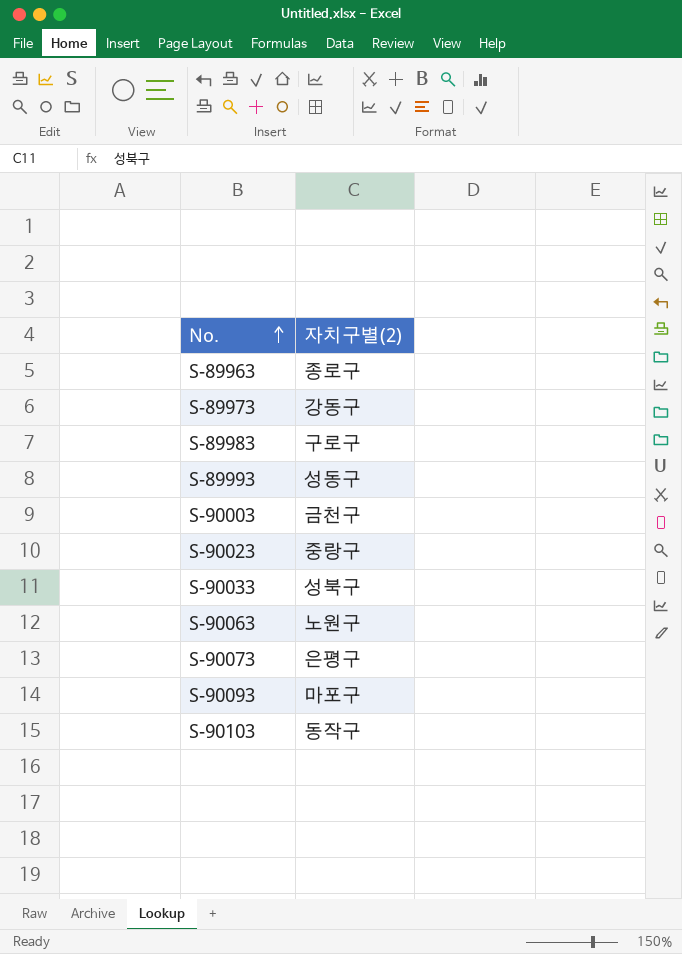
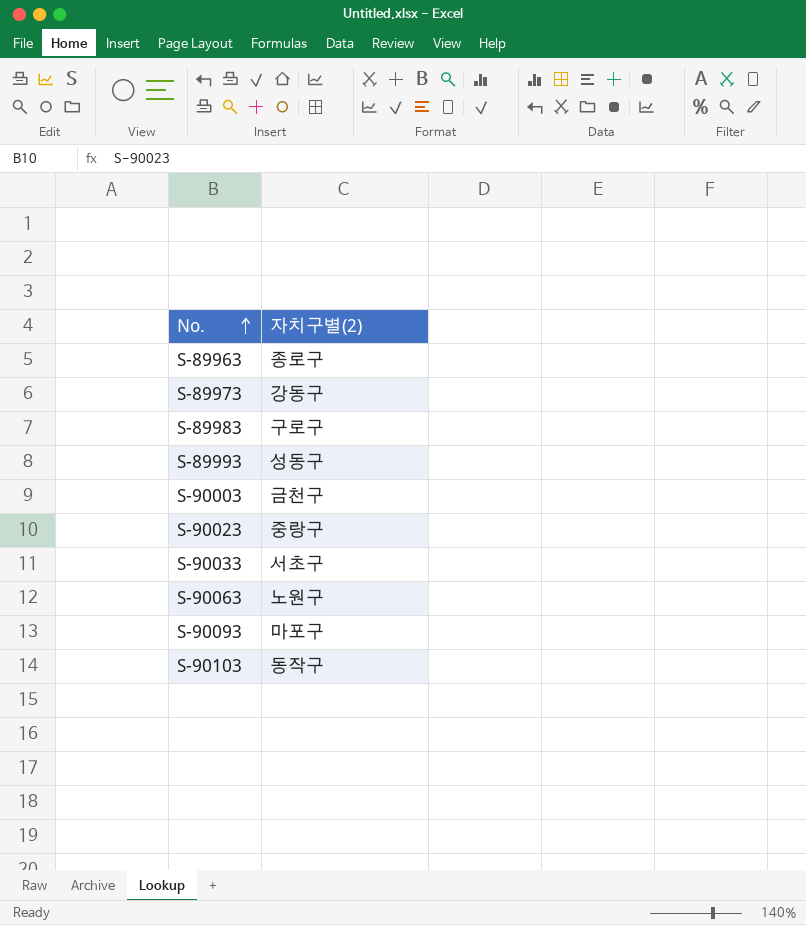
row S-90073: 은평구 -> none
S-90033 | 자치구별(2): 성북구 -> 서초구

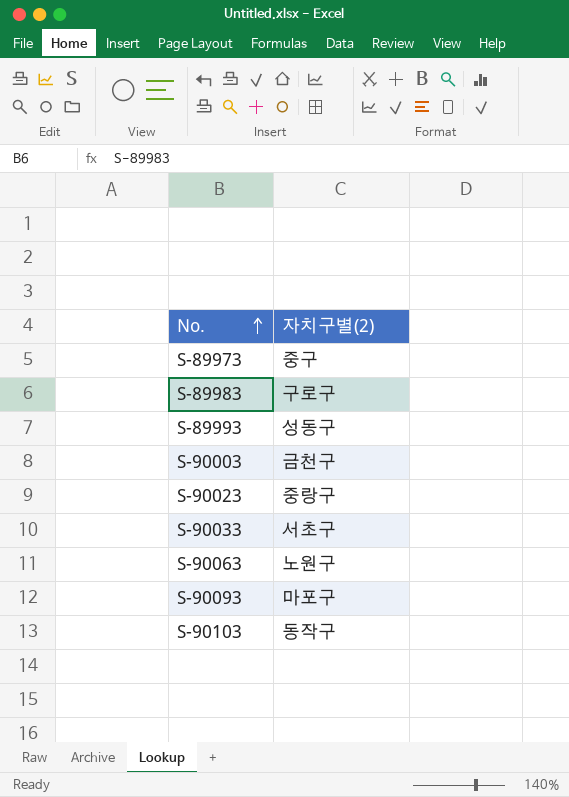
row S-89963: 종로구 -> none
S-89973 | 자치구별(2): 강동구 -> 중구

